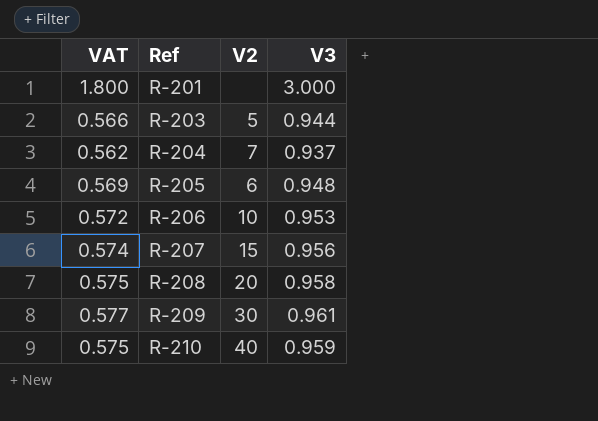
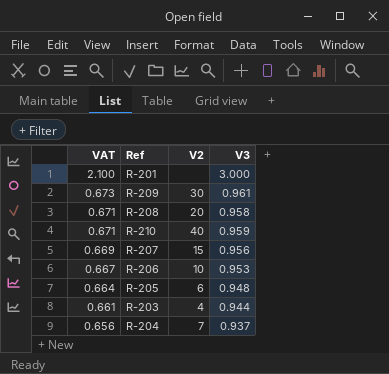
row order: Ref ascending -> VAT descending
column VAT | formula: [V3] * 0.6 -> [V3] * 0.7
R-203 | V2: 5 -> 4

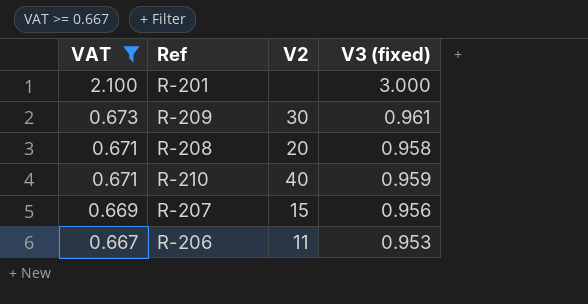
filter: none -> VAT >= 0.667
column name: V3 -> V3 (fixed)
R-206 | V2: 10 -> 11

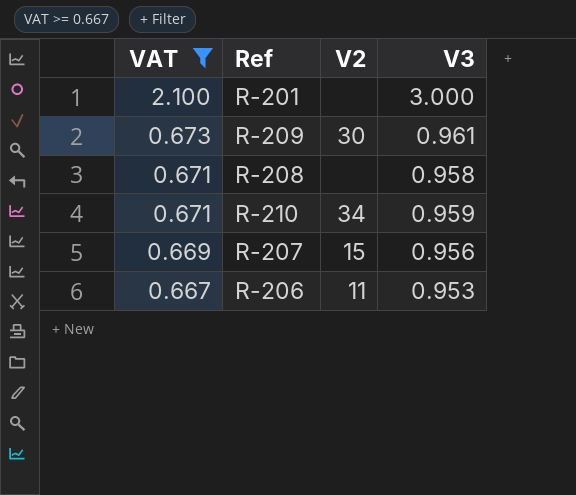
column name: V3 (fixed) -> V3
R-208 | V2: 20 -> none
R-210 | V2: 40 -> 34

